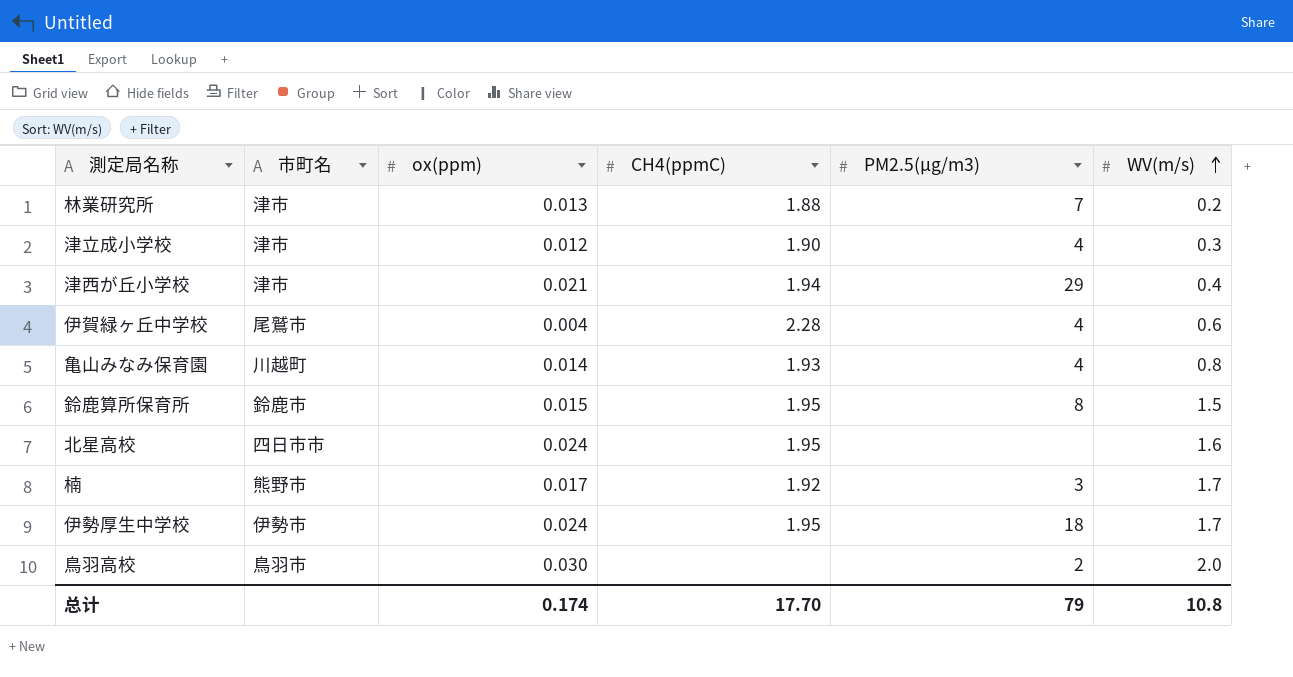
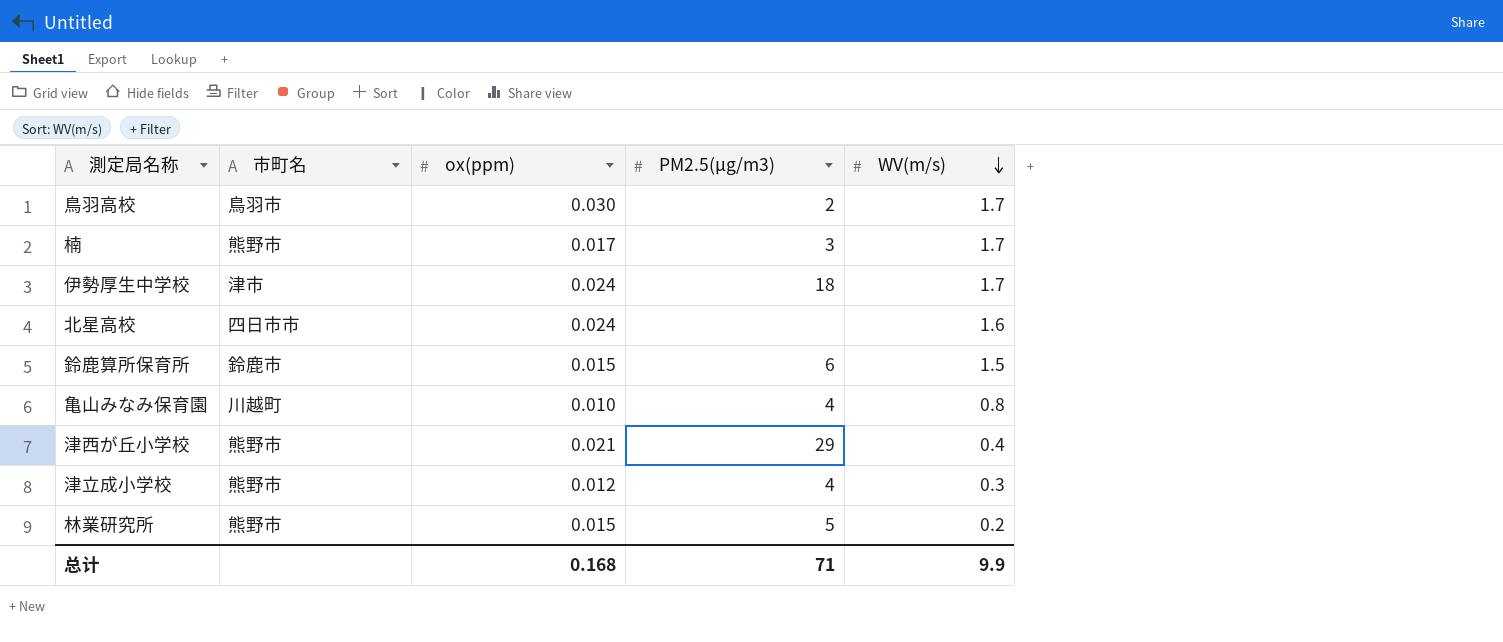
row order: WV(m/s) ascending -> WV(m/s) descending
column CH4(ppmC) | position: 4 -> none
row 伊賀緑ヶ丘中学校: 尾鷲市 | 0.004 | 2.28 | 4 | 0.6 -> none
鳥羽高校 | WV(m/s): 2.0 -> 1.7
伊勢厚生中学校 | 市町名: 伊勢市 -> 津市
鈴鹿算所保育所 | PM2.5(μg/m3): 8 -> 6
亀山みなみ保育園 | ox(ppm): 0.014 -> 0.010
津西が丘小学校 | 市町名: 津市 -> 熊野市
津立成小学校 | 市町名: 津市 -> 熊野市
林業研究所 | 市町名: 津市 -> 熊野市
林業研究所 | ox(ppm): 0.013 -> 0.015
林業研究所 | PM2.5(μg/m3): 7 -> 5
总计 | ox(ppm): 0.174 -> 0.168
总计 | PM2.5(μg/m3): 79 -> 71
总计 | WV(m/s): 10.8 -> 9.9

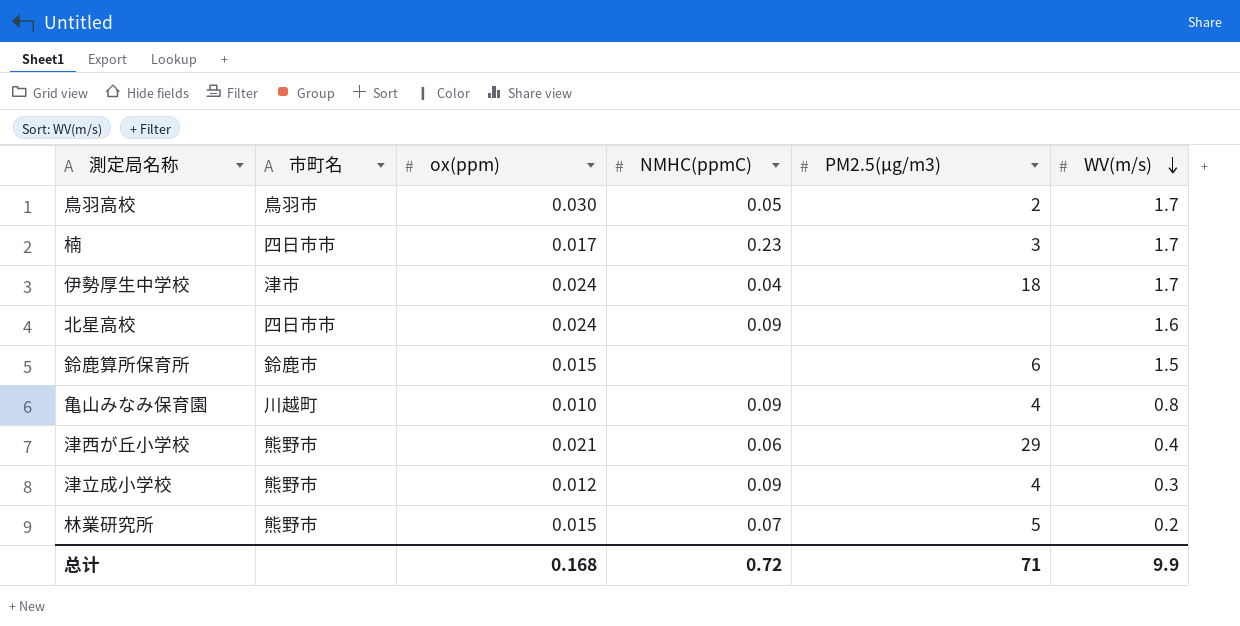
column NMHC(ppmC) | position: none -> 4
楠 | 市町名: 熊野市 -> 四日市市

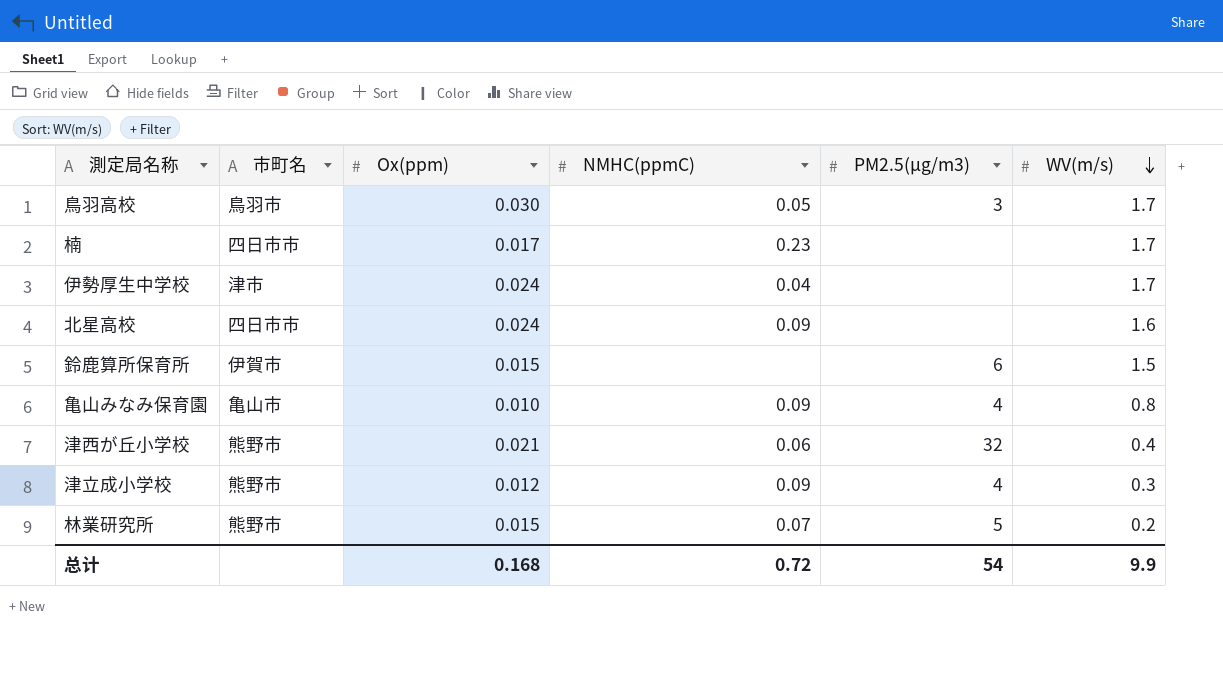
column name: ox(ppm) -> Ox(ppm)
鳥羽高校 | PM2.5(μg/m3): 2 -> 3
楠 | PM2.5(μg/m3): 3 -> none
伊勢厚生中学校 | PM2.5(μg/m3): 18 -> none
鈴鹿算所保育所 | 市町名: 鈴鹿市 -> 伊賀市
亀山みなみ保育園 | 市町名: 川越町 -> 亀山市
津西が丘小学校 | PM2.5(μg/m3): 29 -> 32
总计 | PM2.5(μg/m3): 71 -> 54

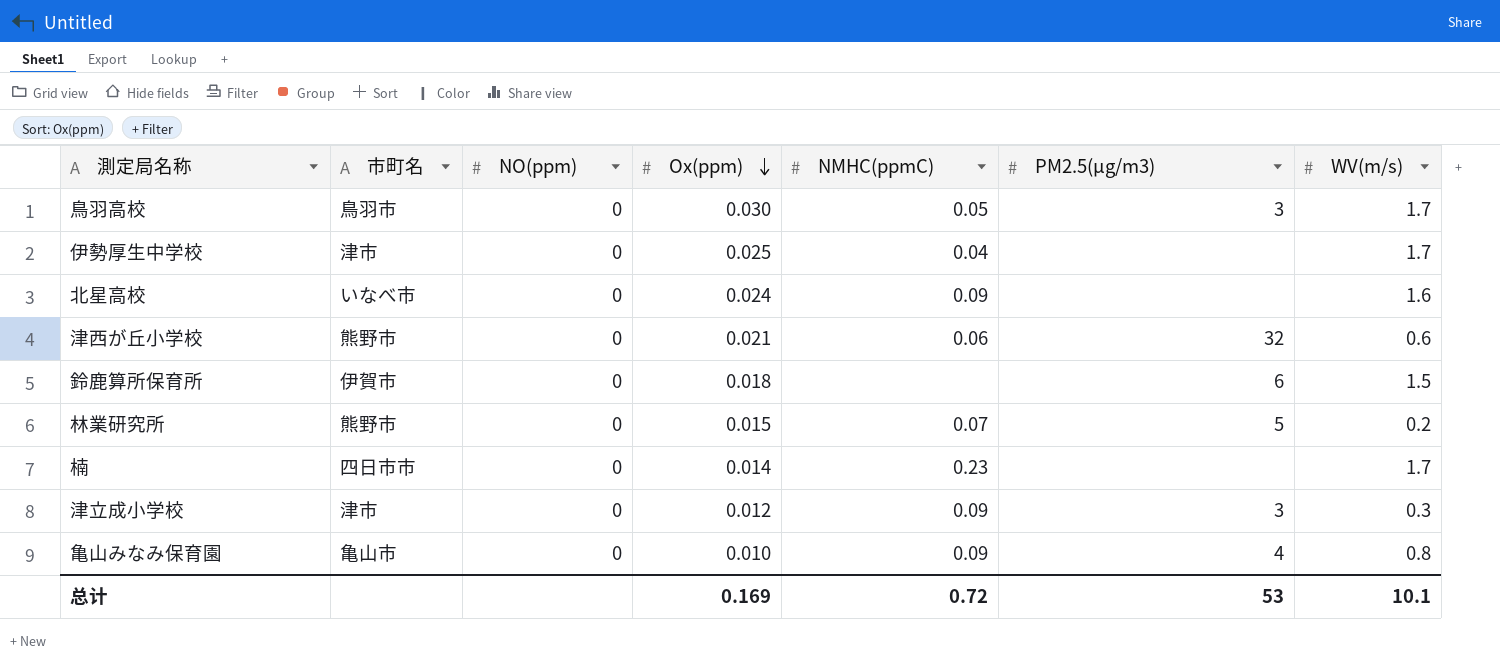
row order: WV(m/s) descending -> Ox(ppm) descending
column NO(ppm) | position: none -> 3
伊勢厚生中学校 | Ox(ppm): 0.024 -> 0.025
北星高校 | 市町名: 四日市市 -> いなべ市
津西が丘小学校 | WV(m/s): 0.4 -> 0.6
鈴鹿算所保育所 | Ox(ppm): 0.015 -> 0.018
楠 | Ox(ppm): 0.017 -> 0.014
津立成小学校 | 市町名: 熊野市 -> 津市
津立成小学校 | PM2.5(μg/m3): 4 -> 3
总计 | Ox(ppm): 0.168 -> 0.169
总计 | PM2.5(μg/m3): 54 -> 53
总计 | WV(m/s): 9.9 -> 10.1

